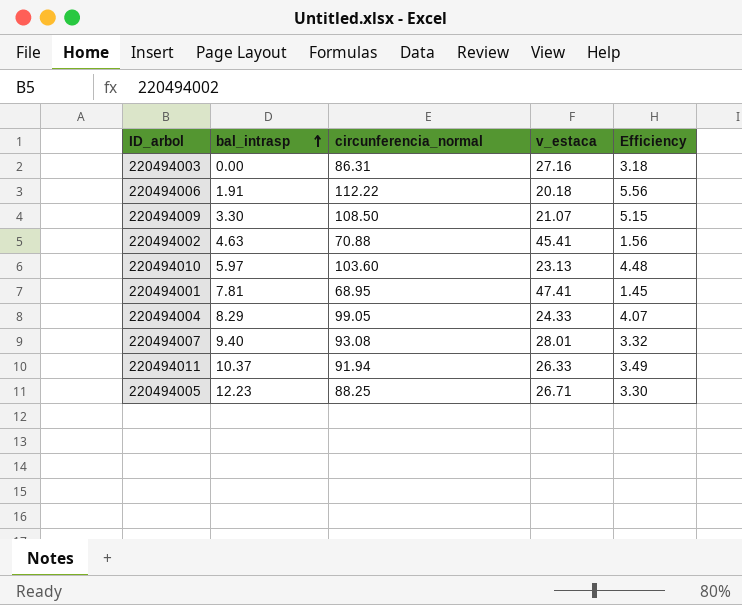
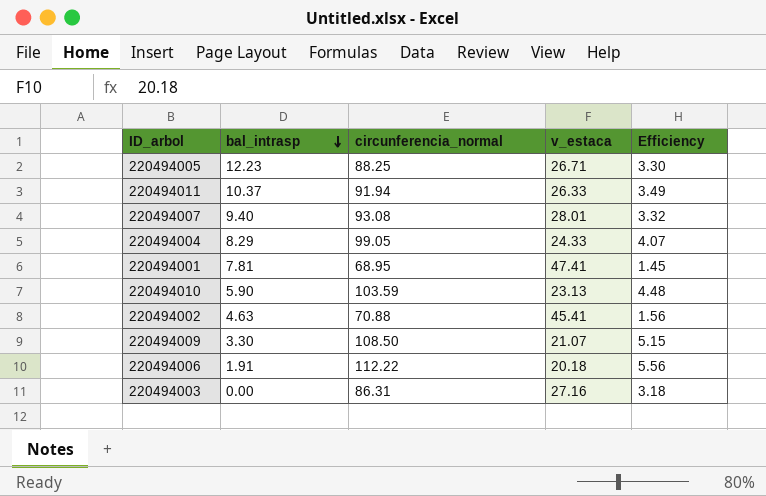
row order: bal_intrasp ascending -> bal_intrasp descending
220494010 | bal_intrasp: 5.97 -> 5.90
220494010 | circunferencia_normal: 103.60 -> 103.59

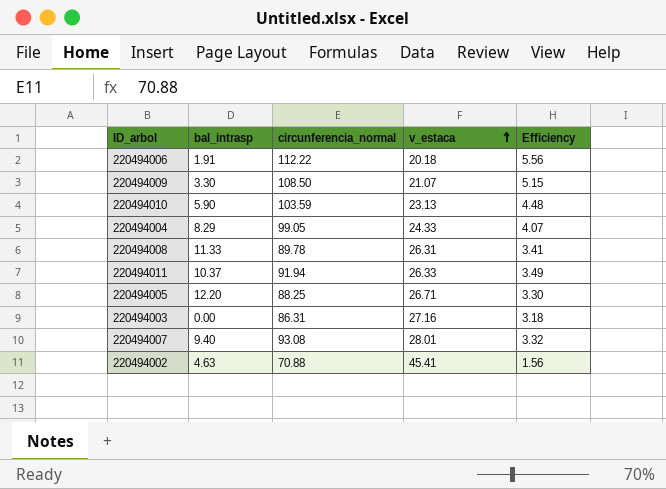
row order: bal_intrasp descending -> v_estaca ascending
row 220494001: 7.81 | 68.95 | 47.41 | 1.45 -> none
row 220494008: none -> 11.33 | 89.78 | 26.31 | 3.41
220494005 | bal_intrasp: 12.23 -> 12.20

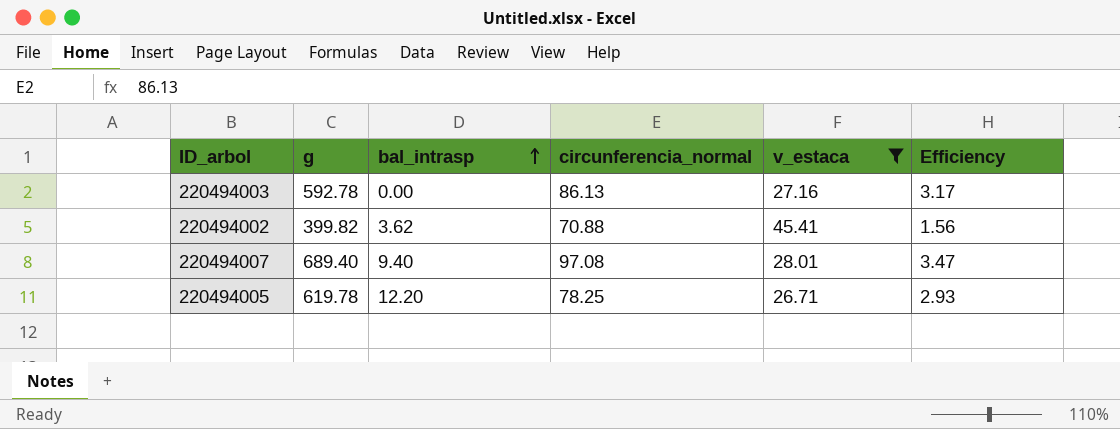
filter: none -> v_estaca >= 26.71
row order: v_estaca ascending -> bal_intrasp ascending
column g | position: none -> 2
220494003 | circunferencia_normal: 86.31 -> 86.13
220494003 | Efficiency: 3.18 -> 3.17
220494002 | bal_intrasp: 4.63 -> 3.62
220494007 | circunferencia_normal: 93.08 -> 97.08
220494007 | Efficiency: 3.32 -> 3.47
220494005 | circunferencia_normal: 88.25 -> 78.25
220494005 | Efficiency: 3.30 -> 2.93

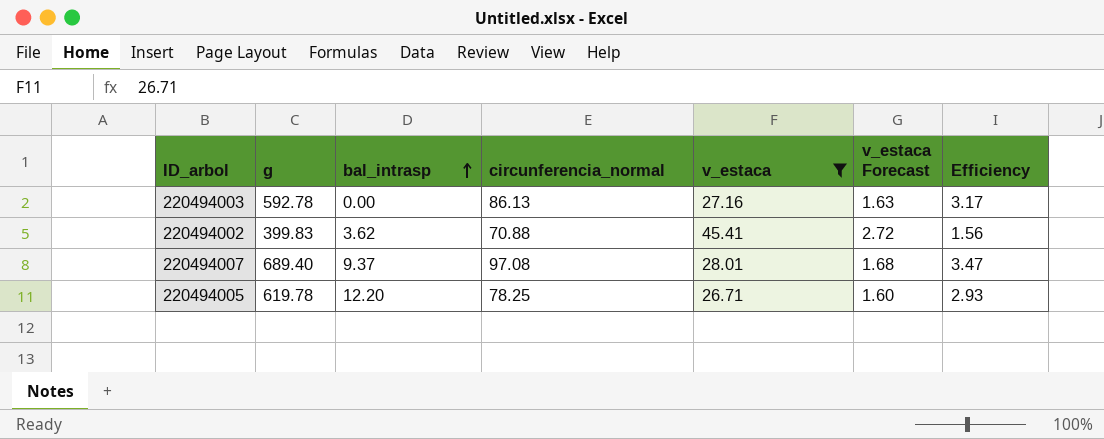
column v_estaca Forecast | formula: none -> [v_estaca] * 0.06
220494002 | g: 399.82 -> 399.83
220494007 | bal_intrasp: 9.40 -> 9.37

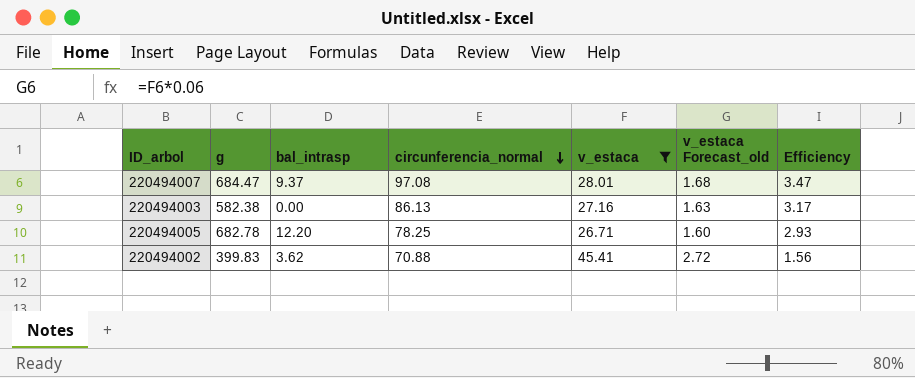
row order: bal_intrasp ascending -> circunferencia_normal descending
column name: v_estaca Forecast -> v_estaca Forecast_old
220494007 | g: 689.40 -> 684.47
220494003 | g: 592.78 -> 582.38
220494005 | g: 619.78 -> 682.78

